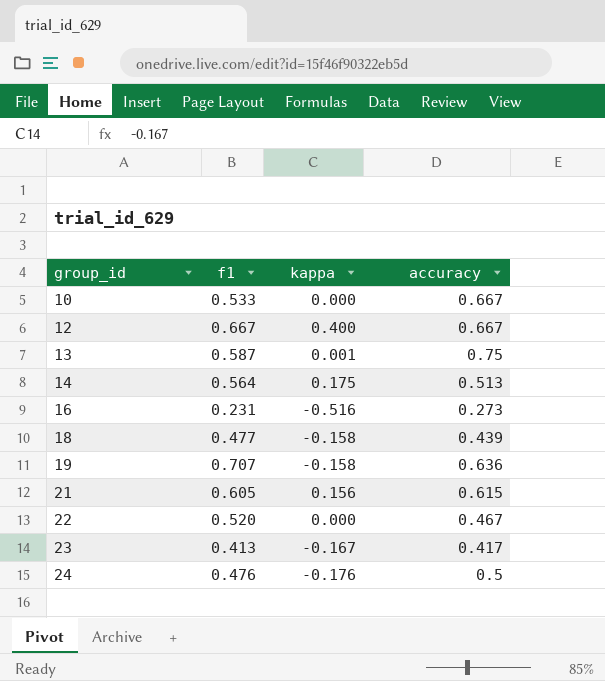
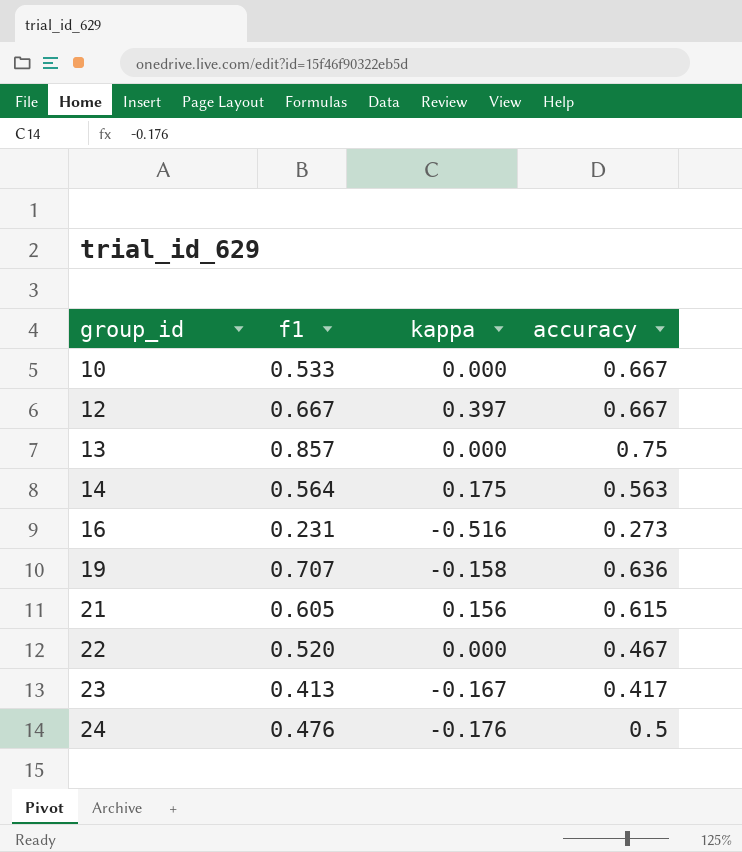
row 18: 0.477 | -0.158 | 0.439 -> none
12 | kappa: 0.400 -> 0.397
13 | f1: 0.587 -> 0.857
13 | kappa: 0.001 -> 0.000
14 | accuracy: 0.513 -> 0.563

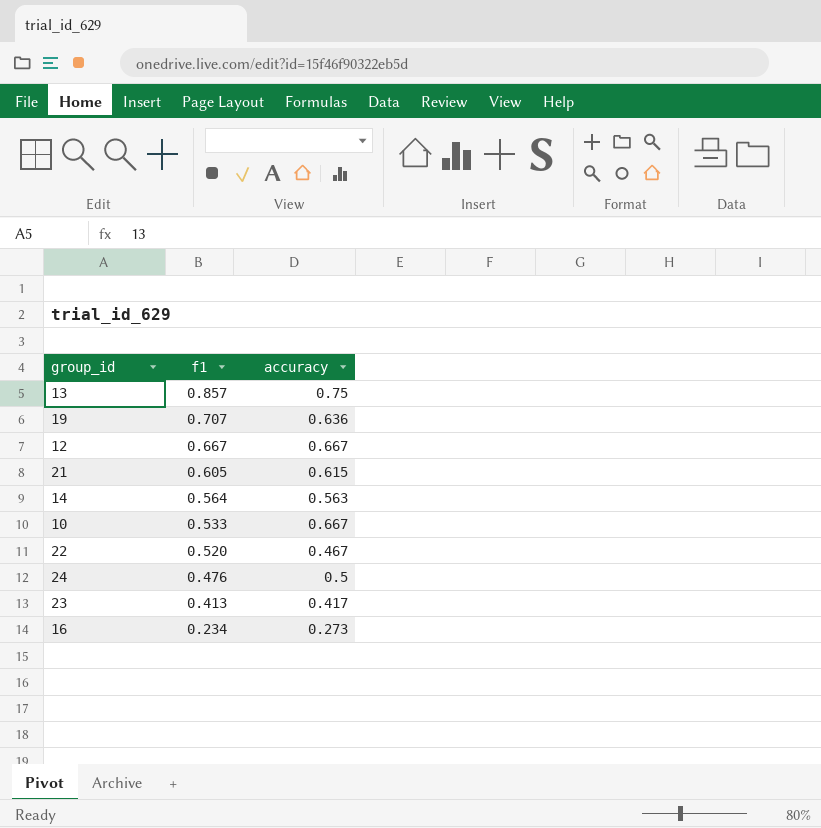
row order: group_id ascending -> f1 descending
column kappa | position: 3 -> none
16 | f1: 0.231 -> 0.234

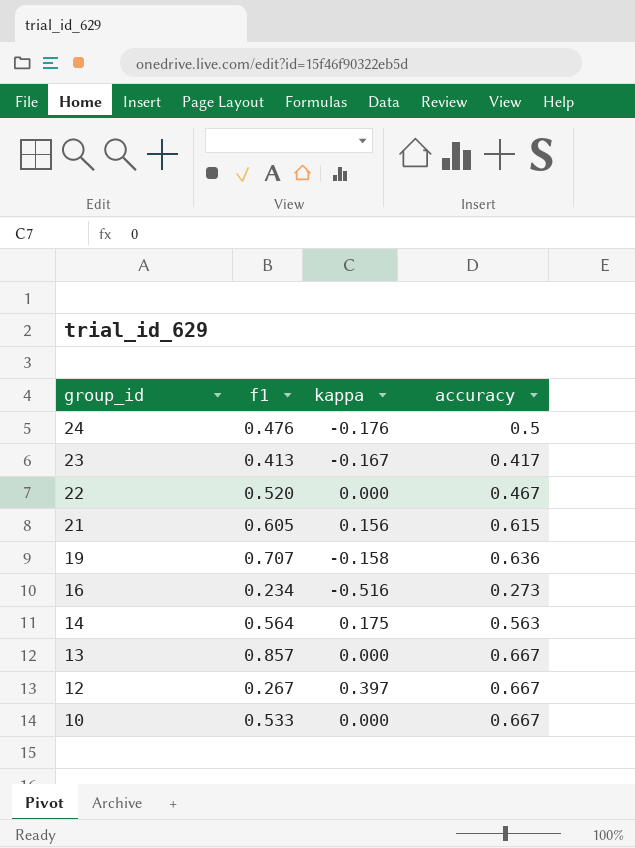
row order: f1 descending -> group_id descending
column kappa | position: none -> 3
13 | accuracy: 0.75 -> 0.667
12 | f1: 0.667 -> 0.267

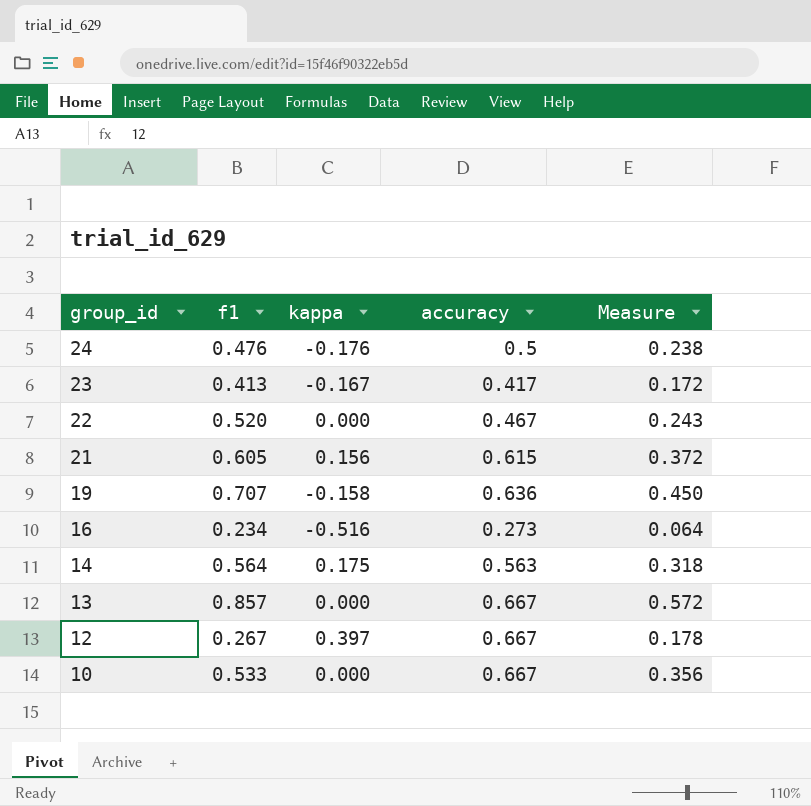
column Measure | formula: none -> [f1] * [accuracy]

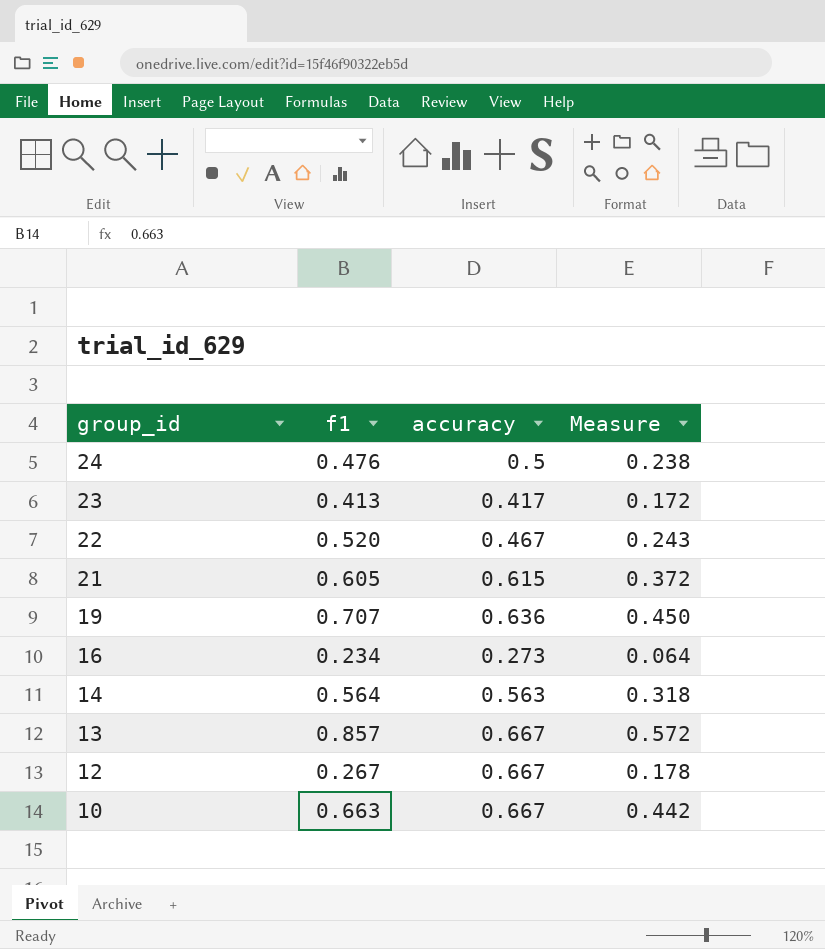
column kappa | position: 3 -> none
10 | f1: 0.533 -> 0.663
10 | Measure: 0.356 -> 0.442

